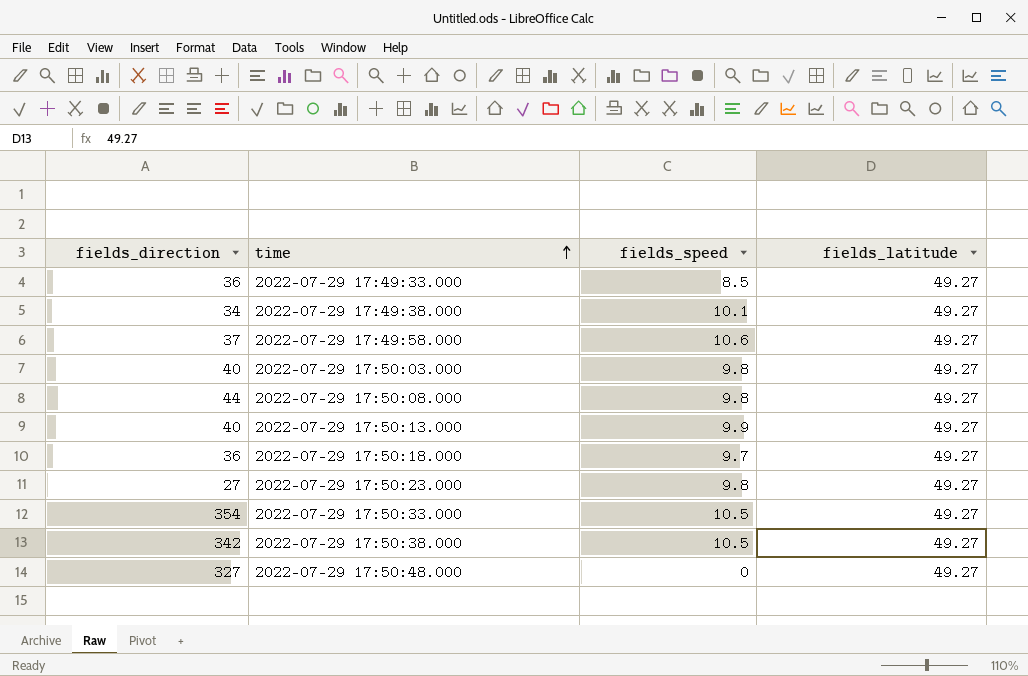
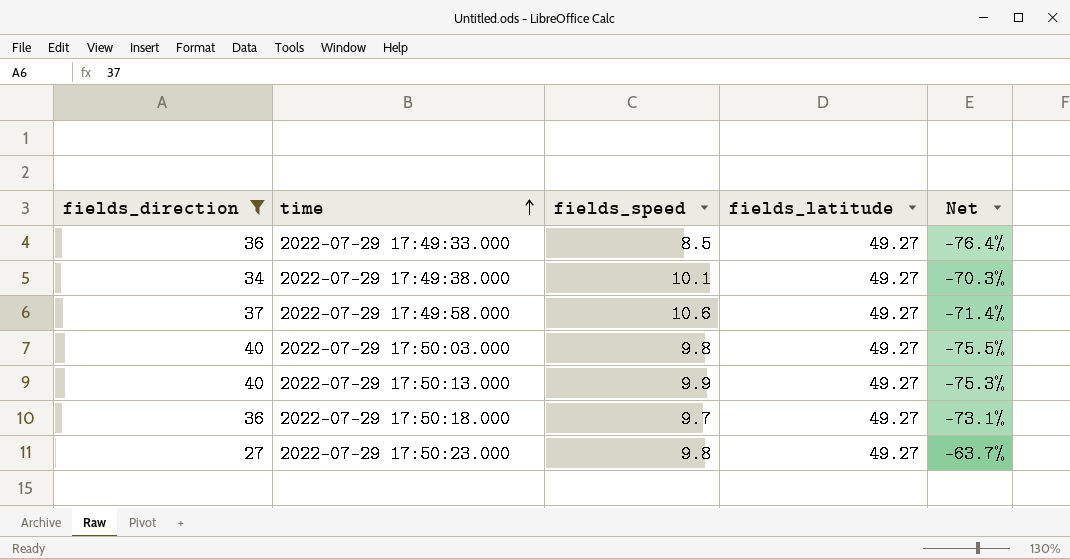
filter: none -> fields_direction <= 40
column Net | formula: none -> ([fields_speed] - [fields_direction]) / [fields_direction]

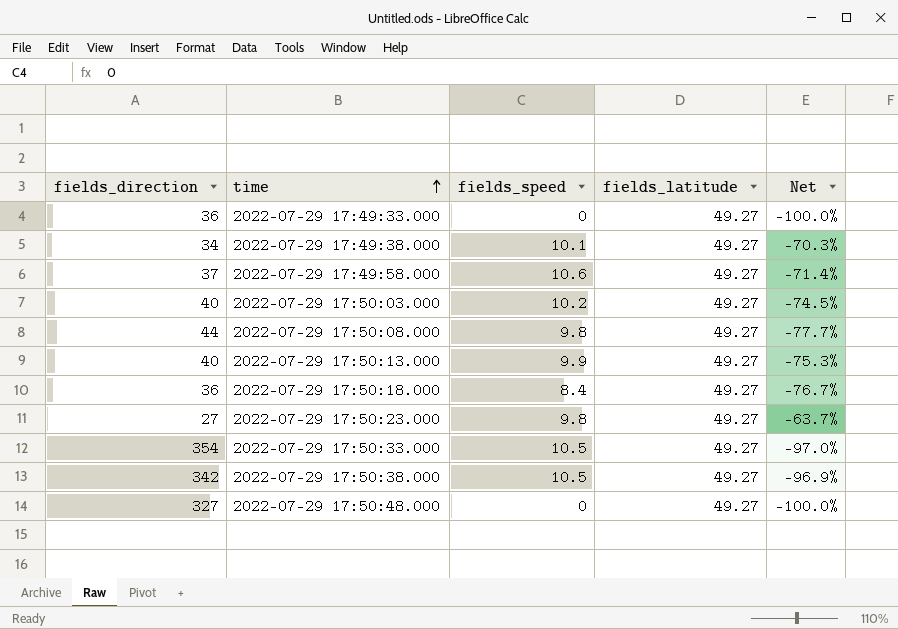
filter: fields_direction <= 40 -> none
2022-07-29 17:49:33.000 | fields_speed: 8.5 -> 0
2022-07-29 17:49:33.000 | Net: -76.4% -> -100.0%
2022-07-29 17:50:03.000 | fields_speed: 9.8 -> 10.2
2022-07-29 17:50:03.000 | Net: -75.5% -> -74.5%
2022-07-29 17:50:18.000 | fields_speed: 9.7 -> 8.4
2022-07-29 17:50:18.000 | Net: -73.1% -> -76.7%

